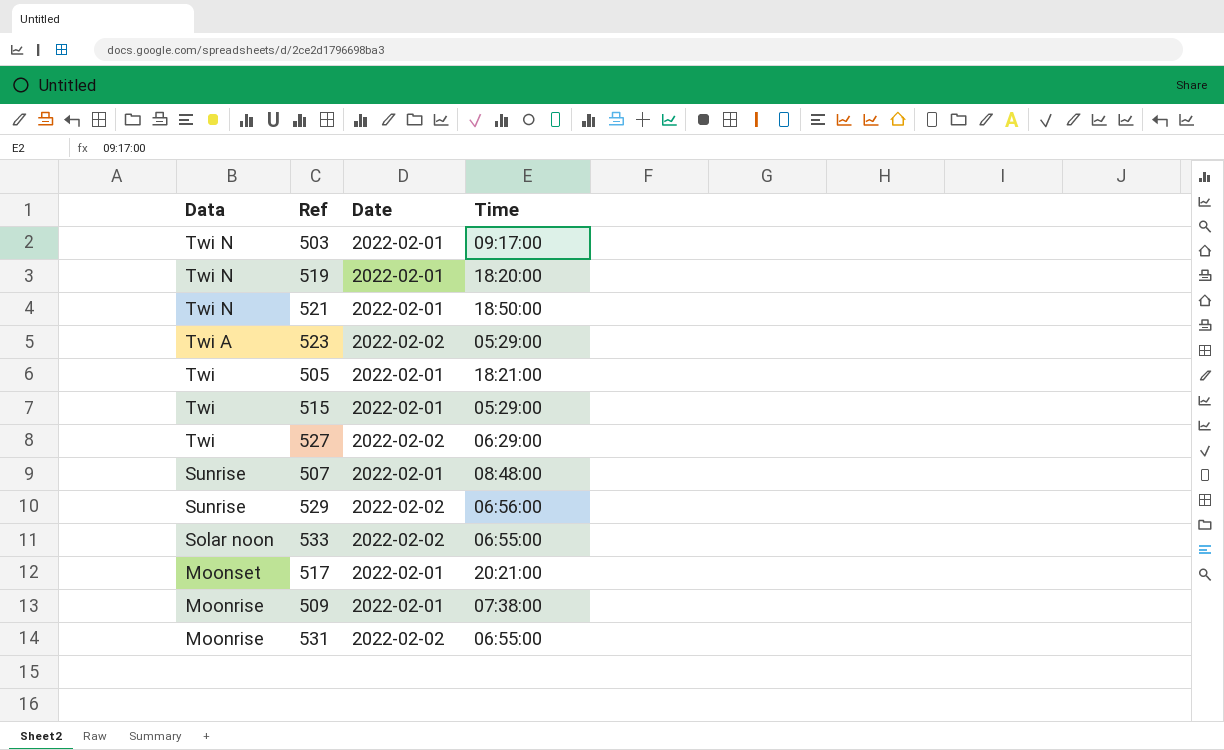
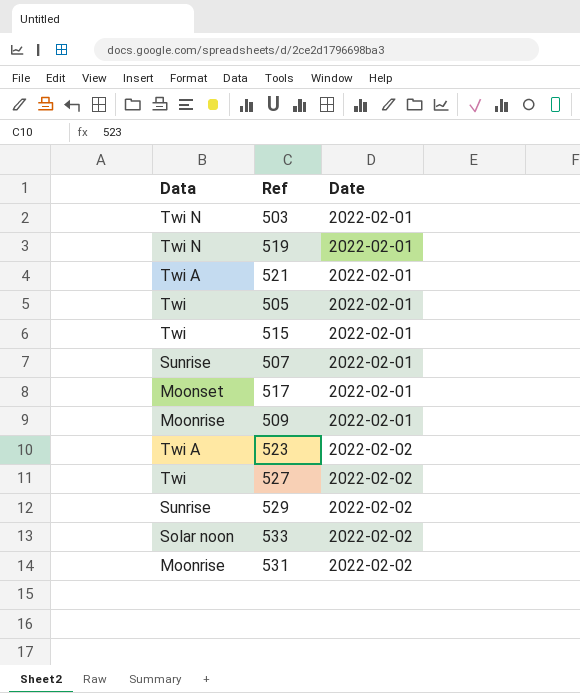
row order: Data descending -> Date ascending
column Time | position: 4 -> none
521 | Data: Twi N -> Twi A

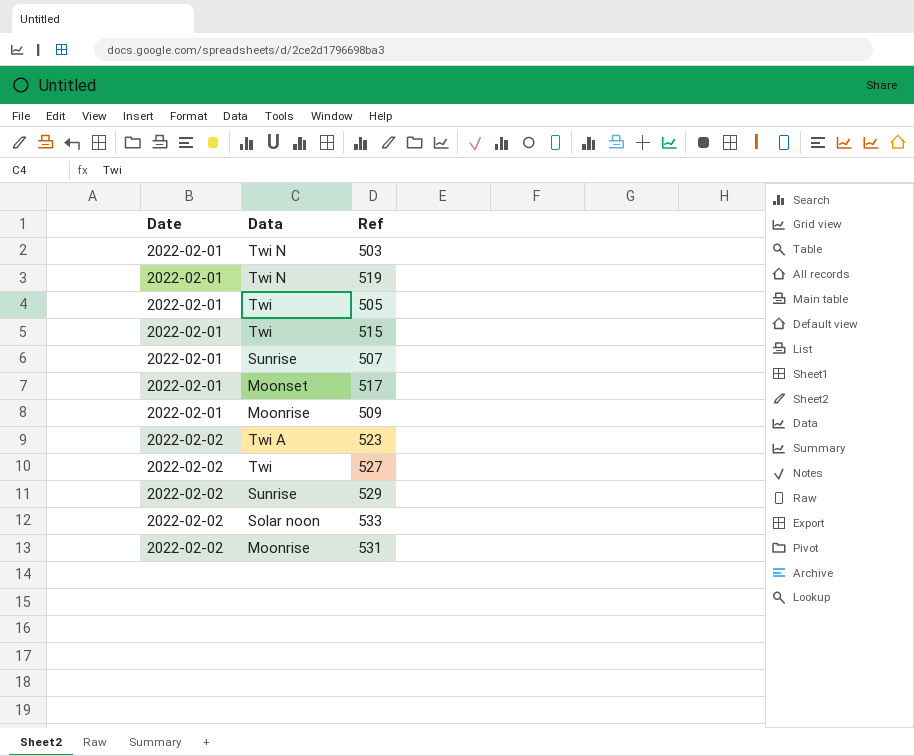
column Date | position: 3 -> 1
row 521: Twi A | 2022-02-01 -> none

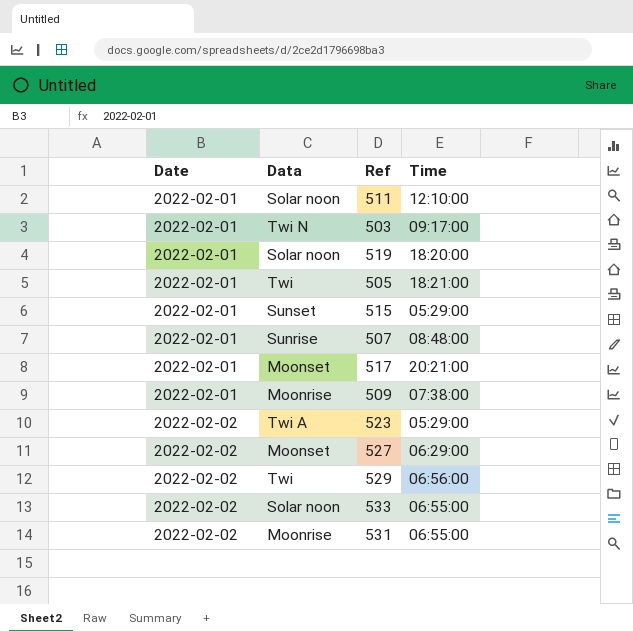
column Time | position: none -> 4
row 511: none -> 2022-02-01 | Solar noon | 12:10:00
519 | Data: Twi N -> Solar noon
515 | Data: Twi -> Sunset
527 | Data: Twi -> Moonset
529 | Data: Sunrise -> Twi

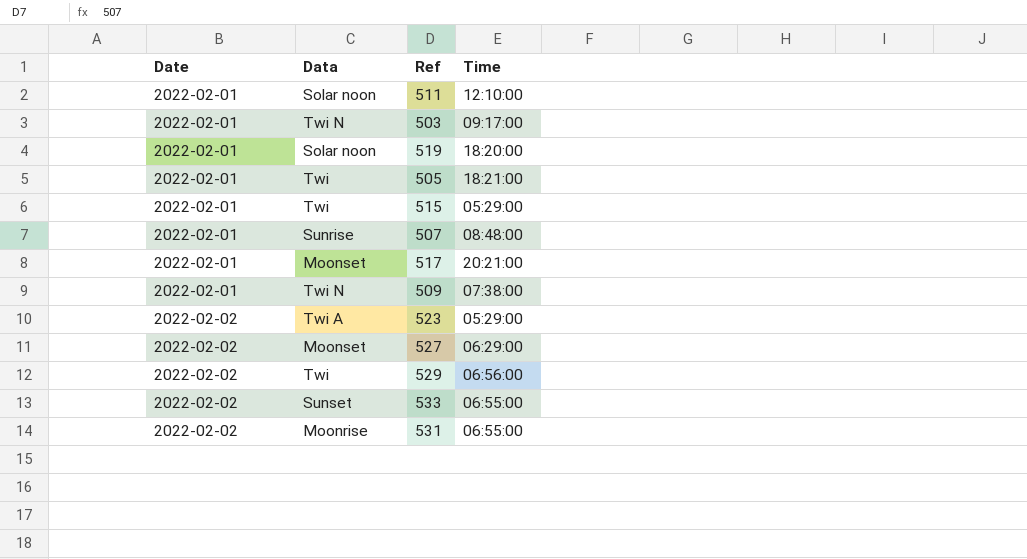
515 | Data: Sunset -> Twi
509 | Data: Moonrise -> Twi N
533 | Data: Solar noon -> Sunset

